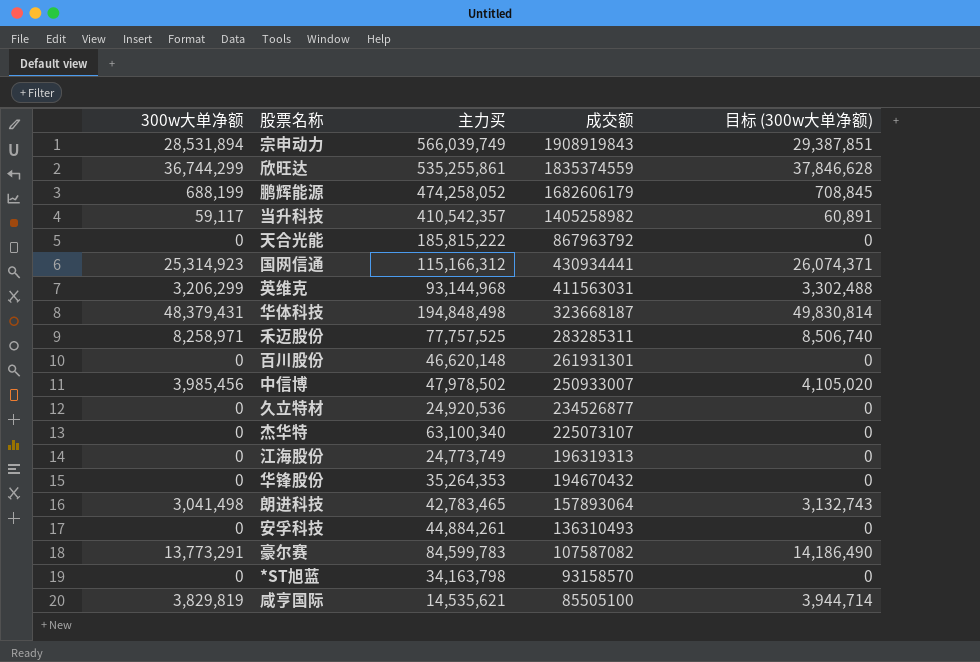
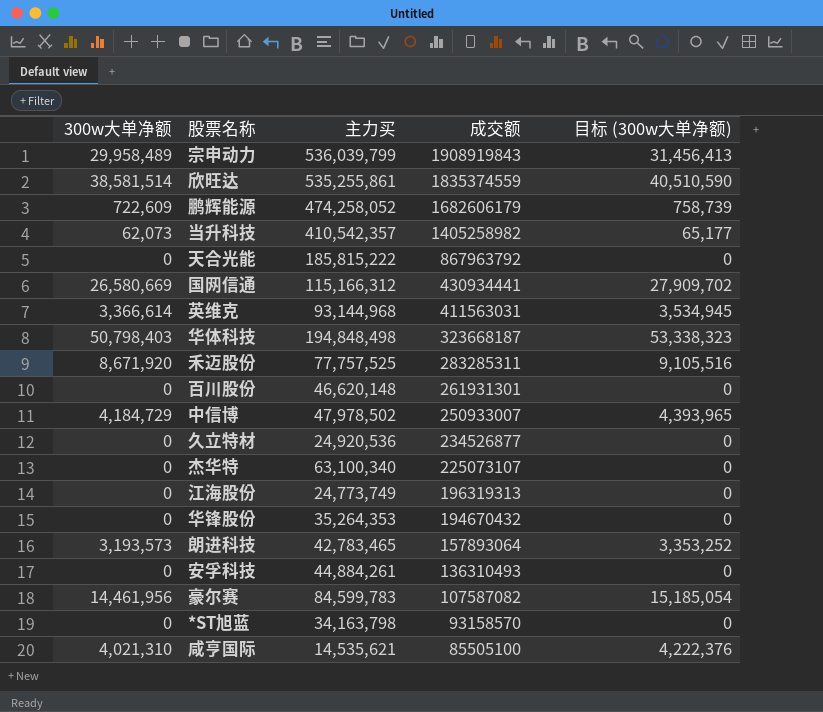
column 目标 (300w大单净额) | formula: [300w大单净额] * 1.03 -> [300w大单净额] * 1.05
宗申动力 | 300w大单净额: 28,531,894 -> 29,958,489
宗申动力 | 主力买: 566,039,749 -> 536,039,799
欣旺达 | 300w大单净额: 36,744,299 -> 38,581,514
鹏辉能源 | 300w大单净额: 688,199 -> 722,609
当升科技 | 300w大单净额: 59,117 -> 62,073
国网信通 | 300w大单净额: 25,314,923 -> 26,580,669
英维克 | 300w大单净额: 3,206,299 -> 3,366,614
华体科技 | 300w大单净额: 48,379,431 -> 50,798,403
禾迈股份 | 300w大单净额: 8,258,971 -> 8,671,920
中信博 | 300w大单净额: 3,985,456 -> 4,184,729
朗进科技 | 300w大单净额: 3,041,498 -> 3,193,573
豪尔赛 | 300w大单净额: 13,773,291 -> 14,461,956
咸亨国际 | 300w大单净额: 3,829,819 -> 4,021,310

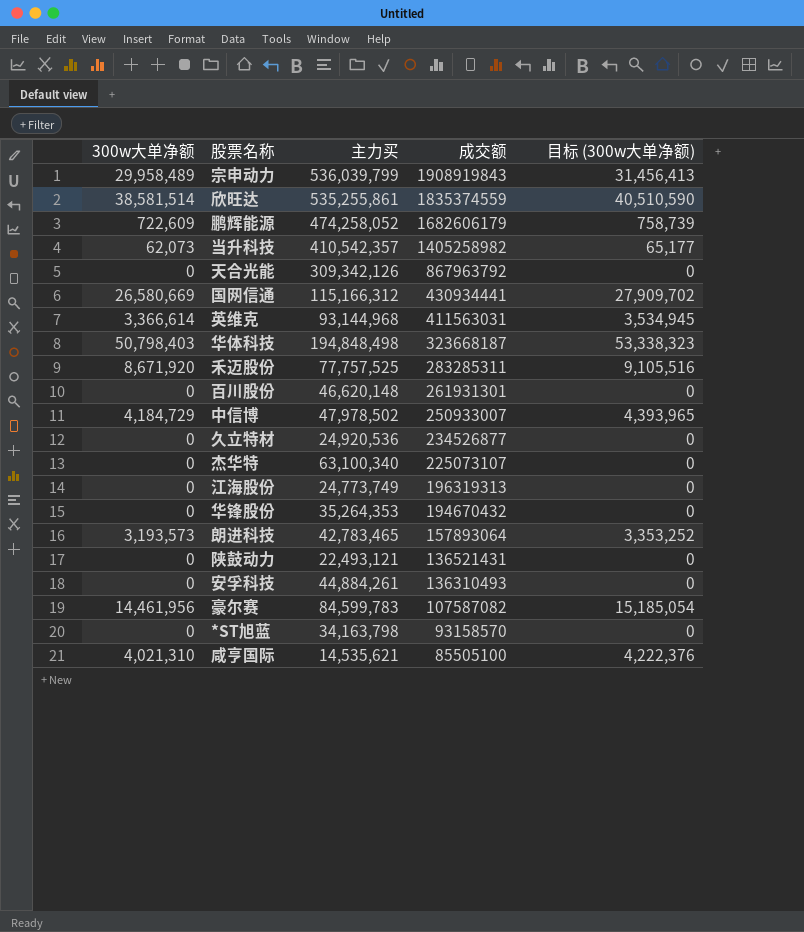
天合光能 | 主力买: 185,815,222 -> 309,342,126
row 陕鼓动力: none -> 0 | 22,493,121 | 136521431 | 0

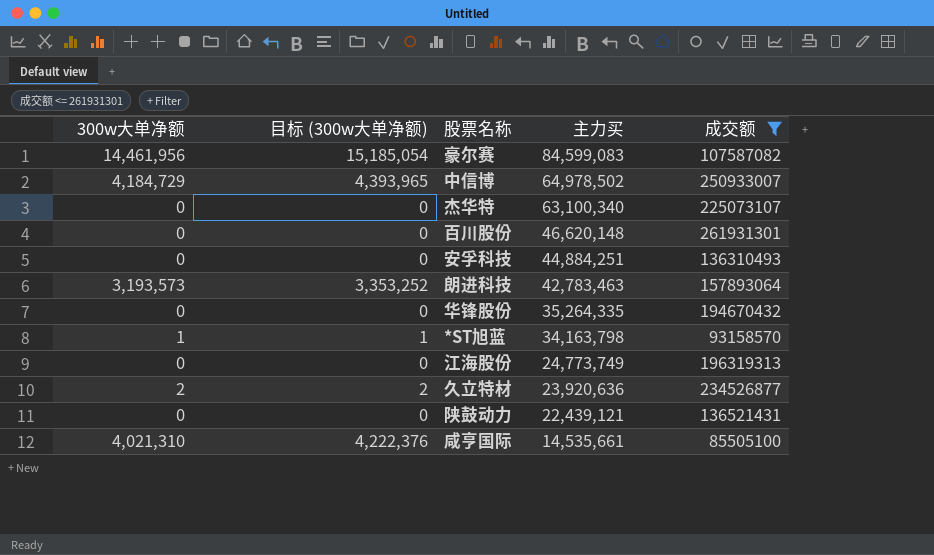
filter: none -> 成交额 <= 261931301
row order: 成交额 descending -> 主力买 descending
column 目标 (300w大单净额) | position: 5 -> 2
豪尔赛 | 主力买: 84,599,783 -> 84,599,083
中信博 | 主力买: 47,978,502 -> 64,978,502
安孚科技 | 主力买: 44,884,261 -> 44,884,251
朗进科技 | 主力买: 42,783,465 -> 42,783,463
华锋股份 | 主力买: 35,264,353 -> 35,264,335
*ST旭蓝 | 300w大单净额: 0 -> 1
*ST旭蓝 | 目标 (300w大单净额): 0 -> 1
久立特材 | 300w大单净额: 0 -> 2
久立特材 | 目标 (300w大单净额): 0 -> 2
久立特材 | 主力买: 24,920,536 -> 23,920,636
陕鼓动力 | 主力买: 22,493,121 -> 22,439,121
咸亨国际 | 主力买: 14,535,621 -> 14,535,661

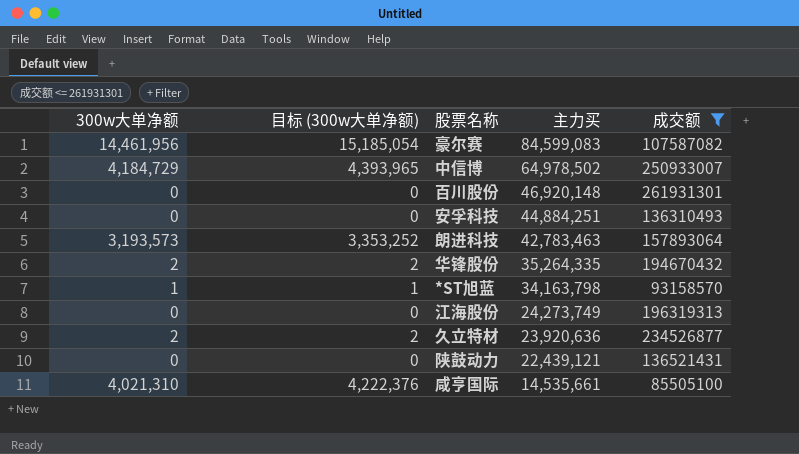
row 杰华特: 0 | 0 | 63,100,340 | 225073107 -> none
百川股份 | 主力买: 46,620,148 -> 46,920,148
华锋股份 | 300w大单净额: 0 -> 2
华锋股份 | 目标 (300w大单净额): 0 -> 2
江海股份 | 主力买: 24,773,749 -> 24,273,749

